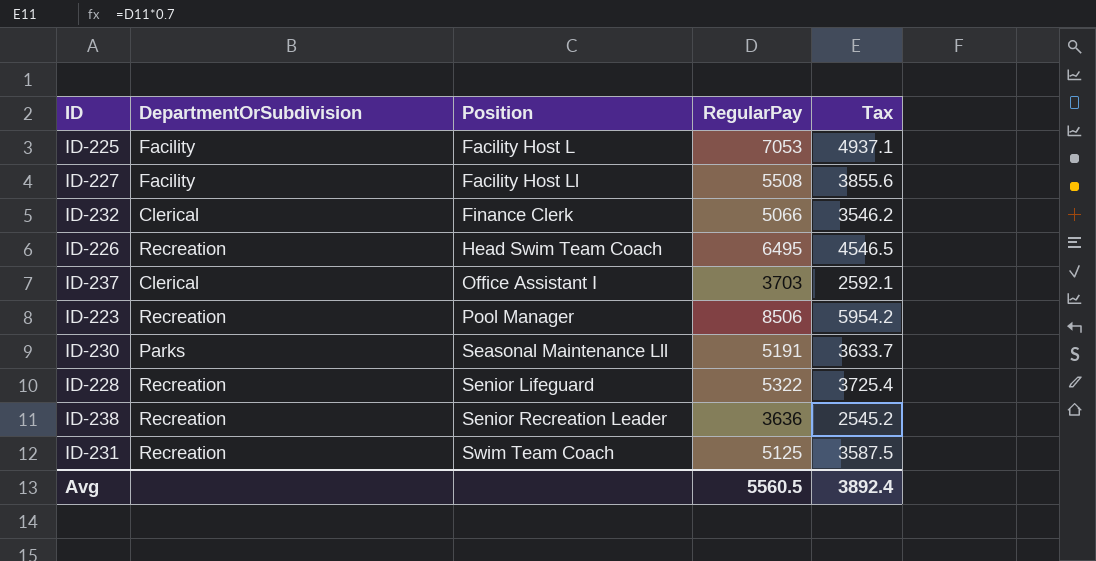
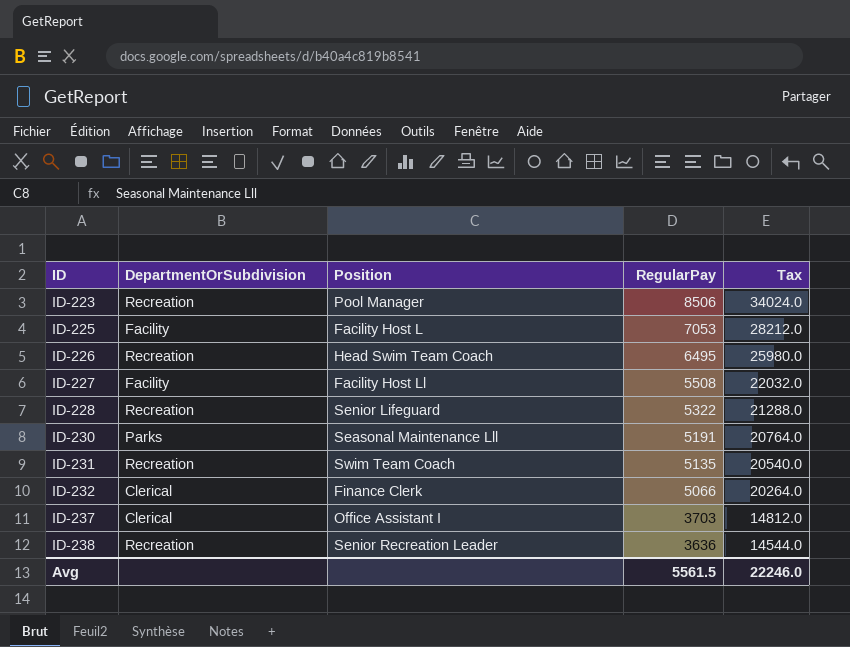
row order: Position ascending -> ID ascending
column Tax | formula: [RegularPay] * 0.7 -> [RegularPay] * 4
ID-231 | RegularPay: 5125 -> 5135
Avg | RegularPay: 5560.5 -> 5561.5
Avg | Tax: 3892.4 -> 22246.0

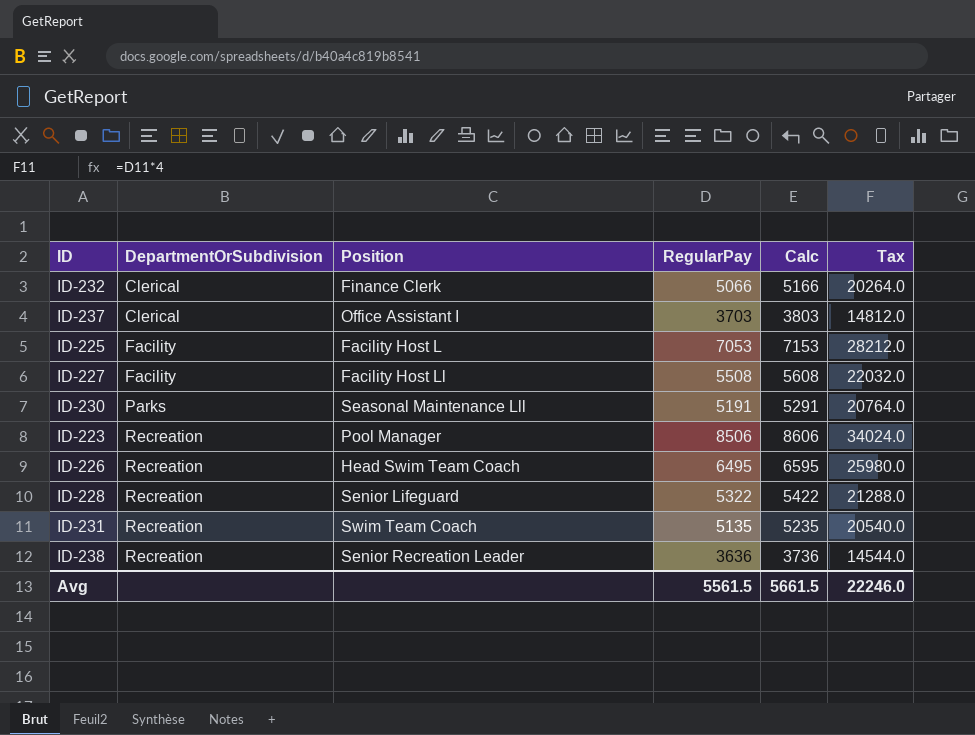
row order: ID ascending -> DepartmentOrSubdivision ascending
column Calc | formula: none -> [RegularPay] + 100

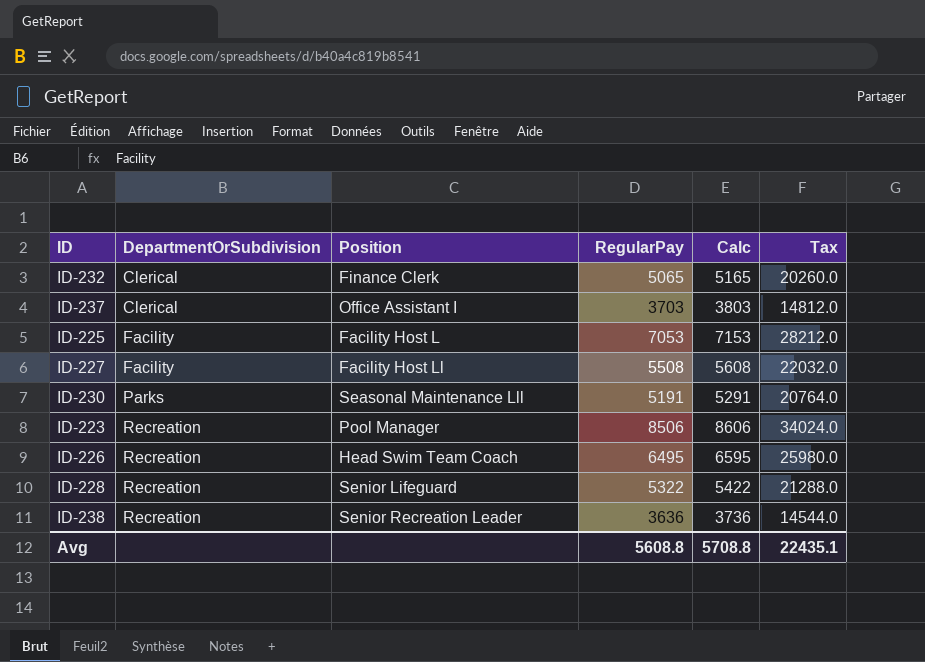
row ID-231: Recreation | Swim Team Coach | 5135 | 5235 | 20540.0 -> none
ID-232 | RegularPay: 5066 -> 5065
ID-232 | Calc: 5166 -> 5165
ID-232 | Tax: 20264.0 -> 20260.0
Avg | RegularPay: 5561.5 -> 5608.8
Avg | Calc: 5661.5 -> 5708.8
Avg | Tax: 22246.0 -> 22435.1

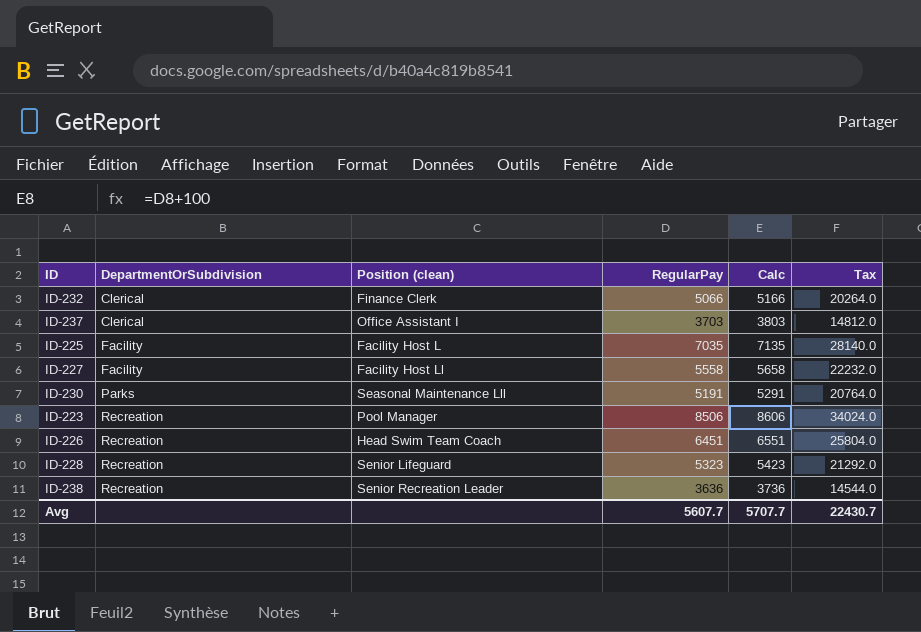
column name: Position -> Position (clean)
ID-232 | RegularPay: 5065 -> 5066
ID-232 | Calc: 5165 -> 5166
ID-232 | Tax: 20260.0 -> 20264.0
ID-225 | RegularPay: 7053 -> 7035
ID-225 | Calc: 7153 -> 7135
ID-225 | Tax: 28212.0 -> 28140.0
ID-227 | RegularPay: 5508 -> 5558
ID-227 | Calc: 5608 -> 5658
ID-227 | Tax: 22032.0 -> 22232.0
ID-226 | RegularPay: 6495 -> 6451
ID-226 | Calc: 6595 -> 6551
ID-226 | Tax: 25980.0 -> 25804.0
ID-228 | RegularPay: 5322 -> 5323
ID-228 | Calc: 5422 -> 5423
ID-228 | Tax: 21288.0 -> 21292.0
Avg | RegularPay: 5608.8 -> 5607.7
Avg | Calc: 5708.8 -> 5707.7
Avg | Tax: 22435.1 -> 22430.7

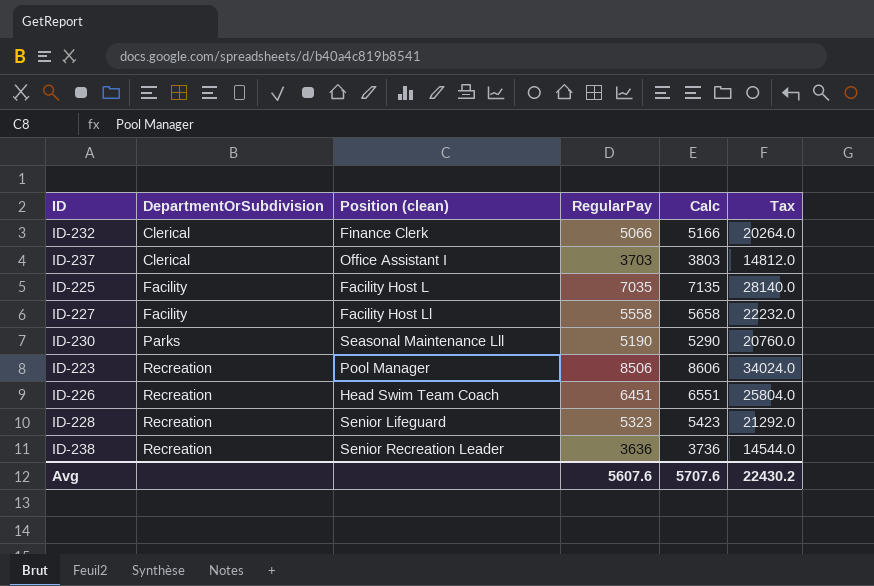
ID-230 | RegularPay: 5191 -> 5190
ID-230 | Calc: 5291 -> 5290
ID-230 | Tax: 20764.0 -> 20760.0
Avg | RegularPay: 5607.7 -> 5607.6
Avg | Calc: 5707.7 -> 5707.6
Avg | Tax: 22430.7 -> 22430.2

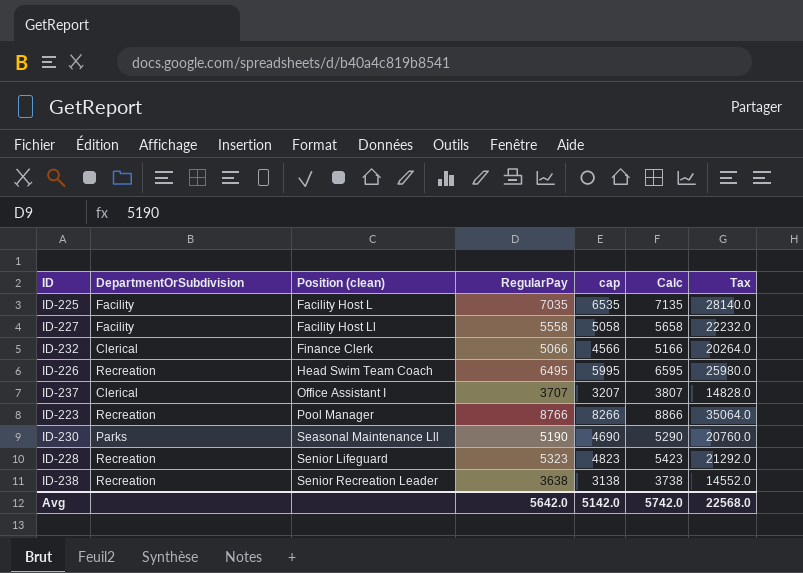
row order: DepartmentOrSubdivision ascending -> Position (clean) ascending
column cap | formula: none -> [RegularPay] - 500
ID-226 | RegularPay: 6451 -> 6495
ID-226 | Calc: 6551 -> 6595
ID-226 | Tax: 25804.0 -> 25980.0
ID-237 | RegularPay: 3703 -> 3707
ID-237 | Calc: 3803 -> 3807
ID-237 | Tax: 14812.0 -> 14828.0
ID-223 | RegularPay: 8506 -> 8766
ID-223 | Calc: 8606 -> 8866
ID-223 | Tax: 34024.0 -> 35064.0
ID-238 | RegularPay: 3636 -> 3638
ID-238 | Calc: 3736 -> 3738
ID-238 | Tax: 14544.0 -> 14552.0
Avg | RegularPay: 5607.6 -> 5642.0
Avg | Calc: 5707.6 -> 5742.0
Avg | Tax: 22430.2 -> 22568.0

